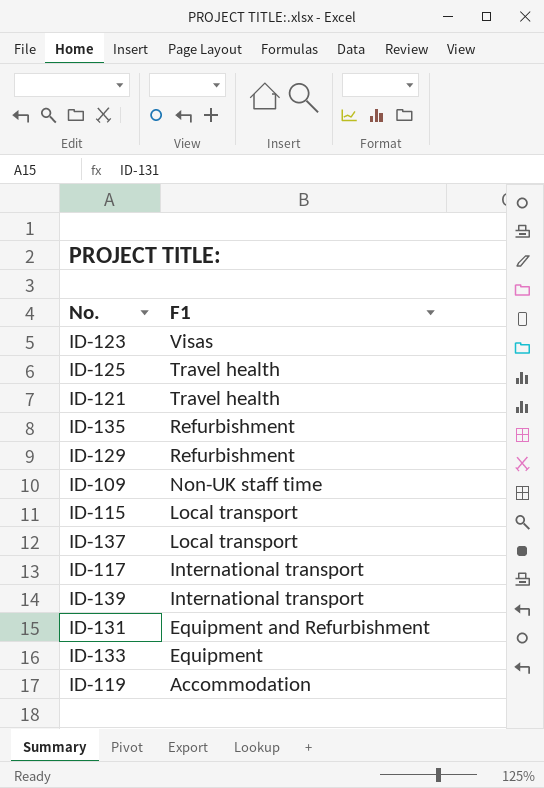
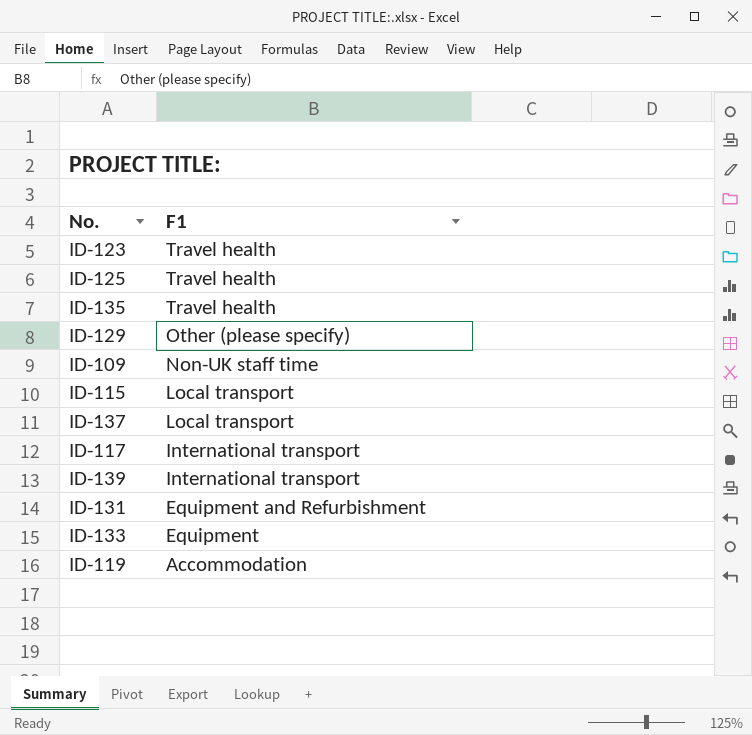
row ID-121: Travel health -> none
ID-123 | F1: Visas -> Travel health
ID-135 | F1: Refurbishment -> Travel health
ID-129 | F1: Refurbishment -> Other (please specify)

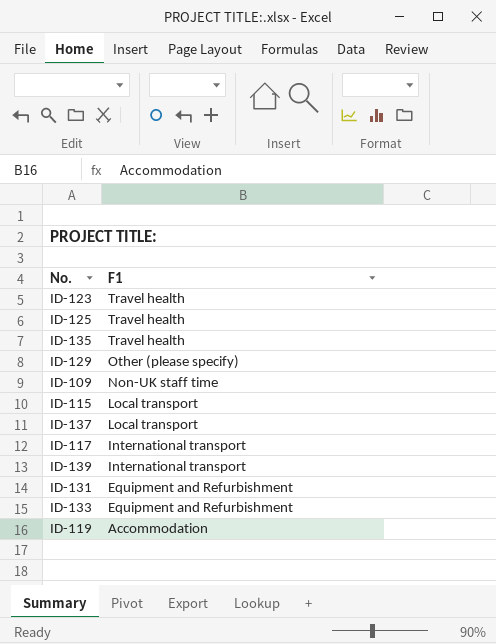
ID-133 | F1: Equipment -> Equipment and Refurbishment

